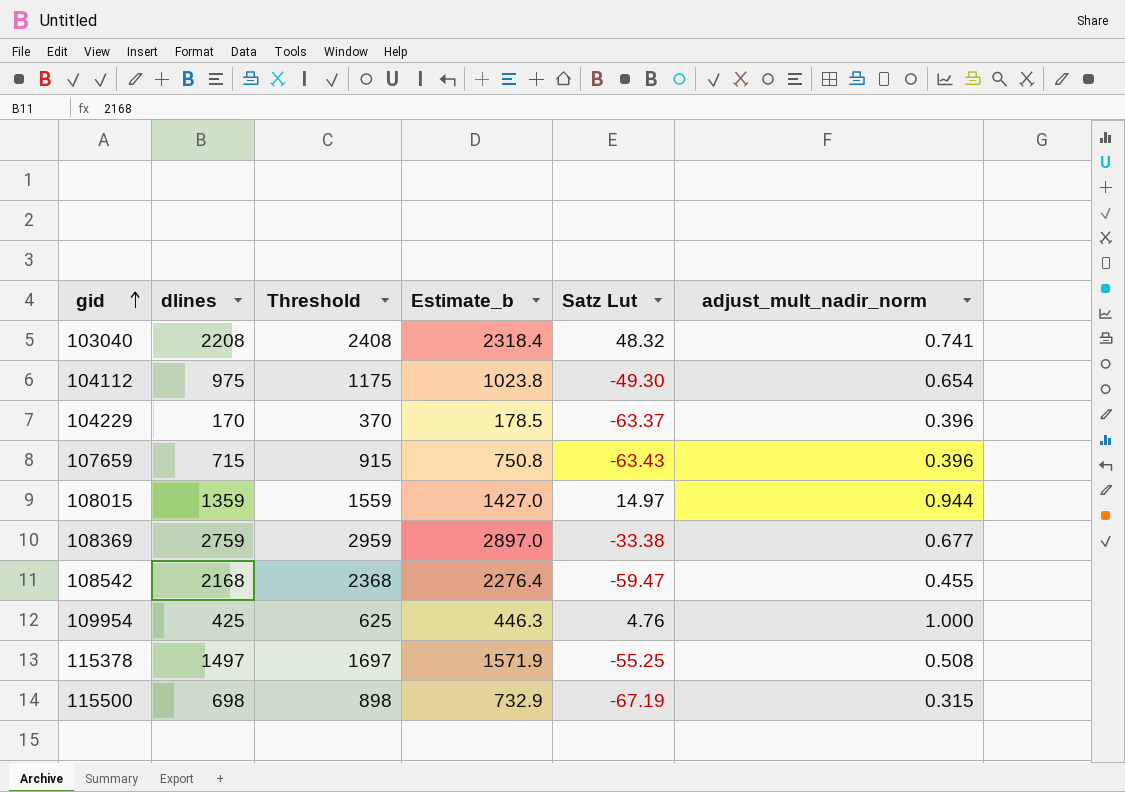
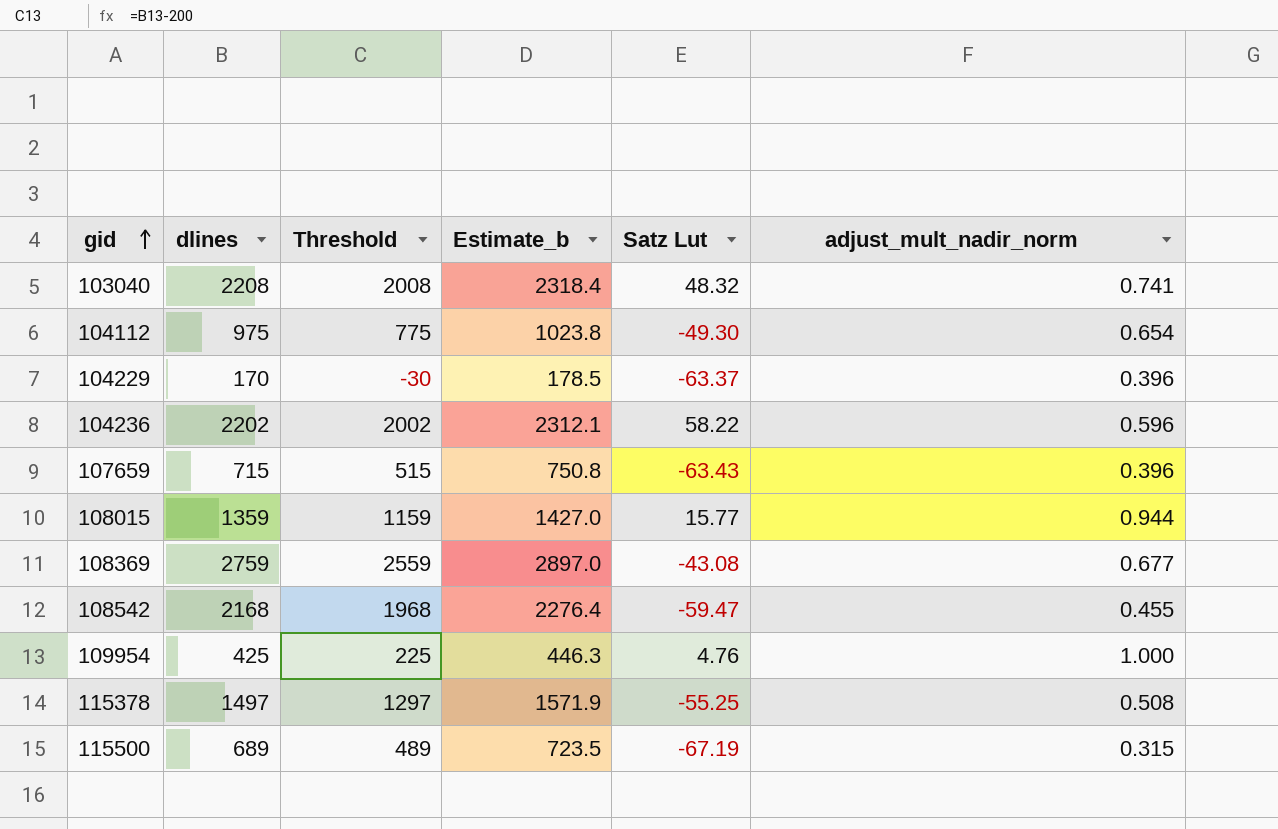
column Threshold | formula: [dlines] + 200 -> [dlines] - 200
row 104236: none -> 2202 | 2002 | 2312.1 | 58.22 | 0.596
108015 | Satz Lut: 14.97 -> 15.77
108369 | Satz Lut: -33.38 -> -43.08
115500 | dlines: 698 -> 689
115500 | Estimate_b: 732.9 -> 723.5

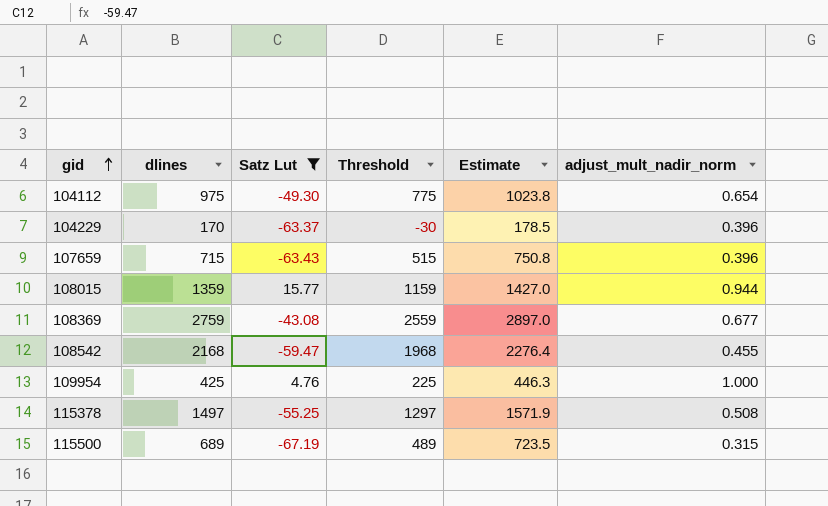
filter: none -> Satz Lut <= 15.77
column Satz Lut | position: 5 -> 3
column name: Estimate_b -> Estimate

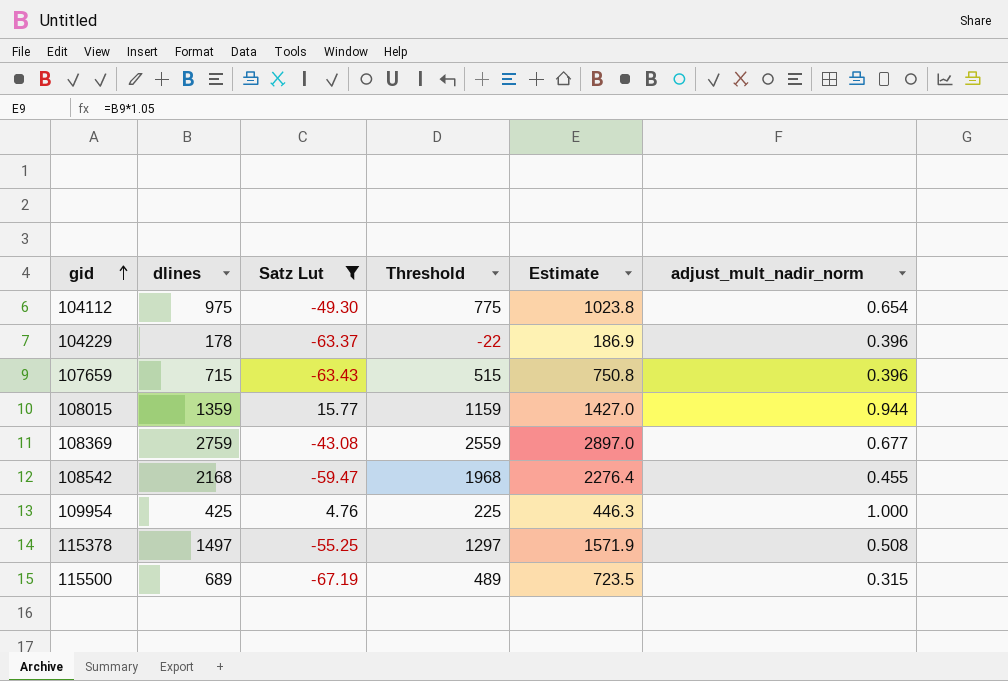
104229 | dlines: 170 -> 178
104229 | Threshold: -30 -> -22
104229 | Estimate: 178.5 -> 186.9

